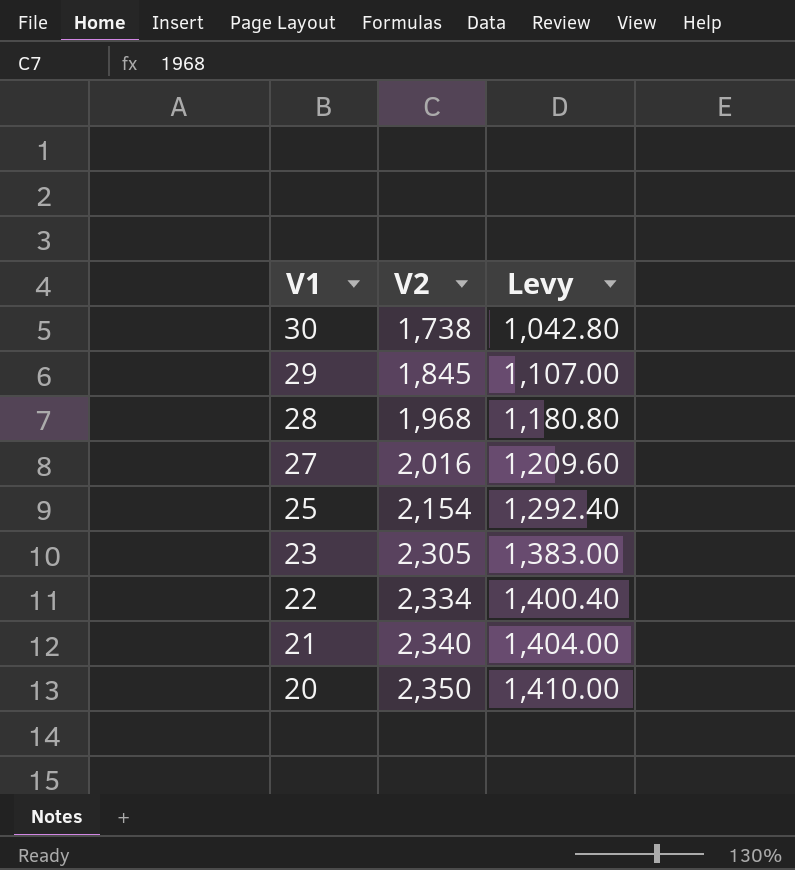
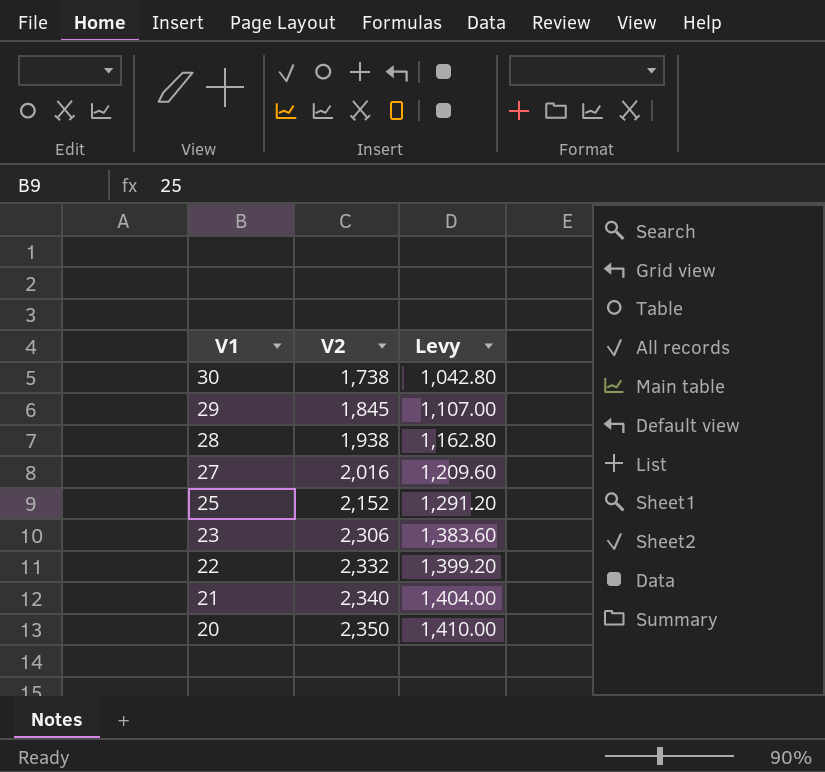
28 | V2: 1,968 -> 1,938
28 | Levy: 1,180.80 -> 1,162.80
25 | V2: 2,154 -> 2,152
25 | Levy: 1,292.40 -> 1,291.20
23 | V2: 2,305 -> 2,306
23 | Levy: 1,383.00 -> 1,383.60
22 | V2: 2,334 -> 2,332
22 | Levy: 1,400.40 -> 1,399.20

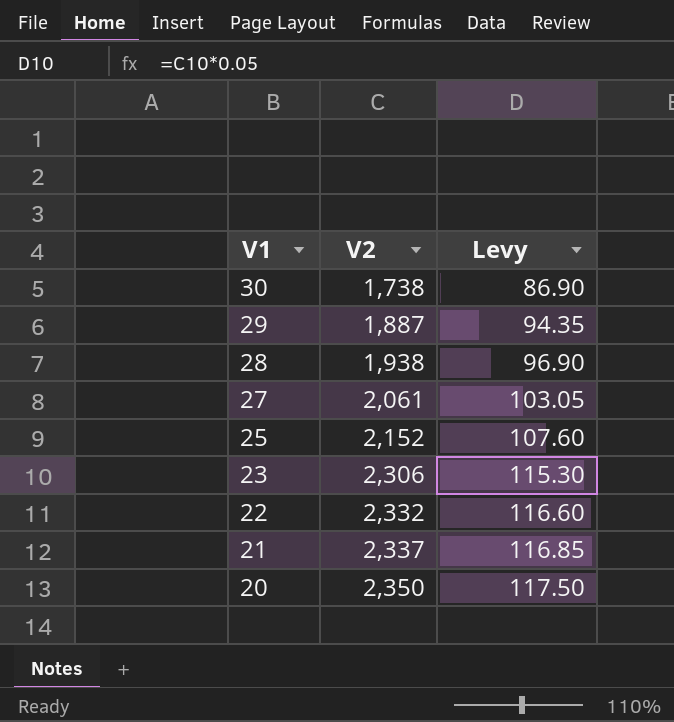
column Levy | formula: [V2] * 0.6 -> [V2] * 0.05
29 | V2: 1,845 -> 1,887
27 | V2: 2,016 -> 2,061
21 | V2: 2,340 -> 2,337

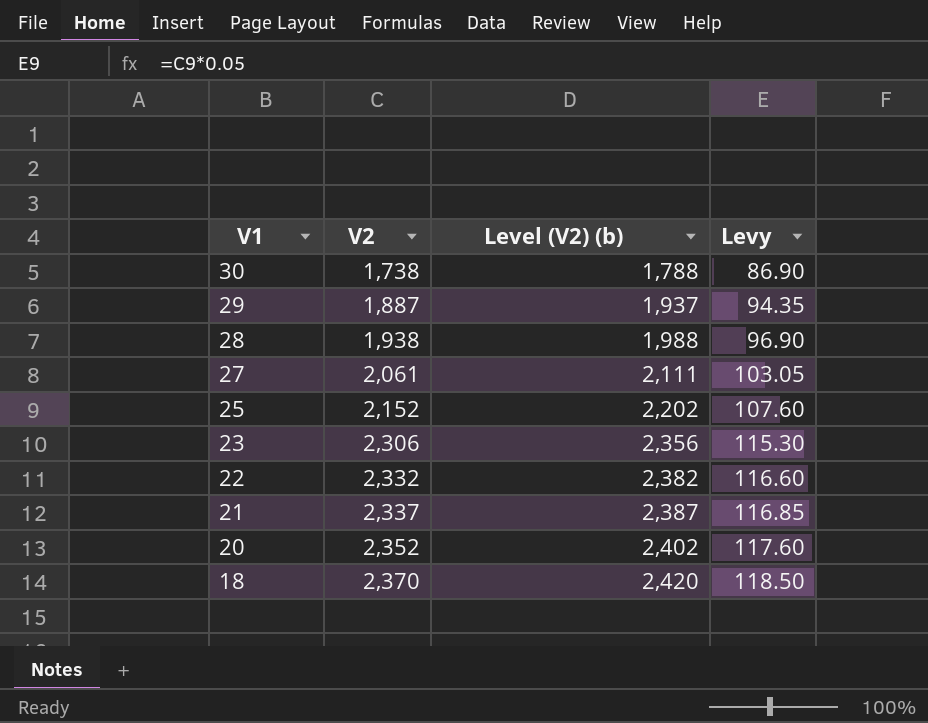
column Level (V2) (b) | formula: none -> [V2] + 50
20 | V2: 2,350 -> 2,352
20 | Levy: 117.50 -> 117.60
row 18: none -> 2,370 | 2,420 | 118.50

